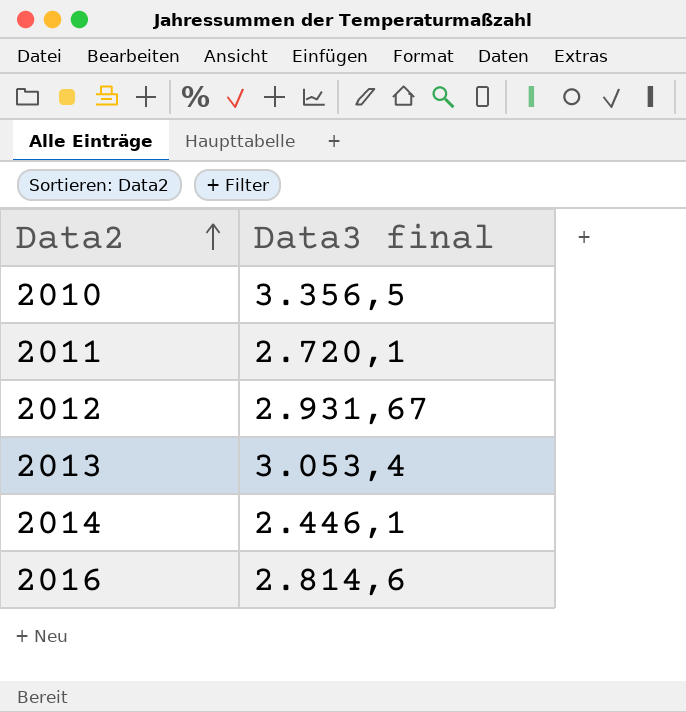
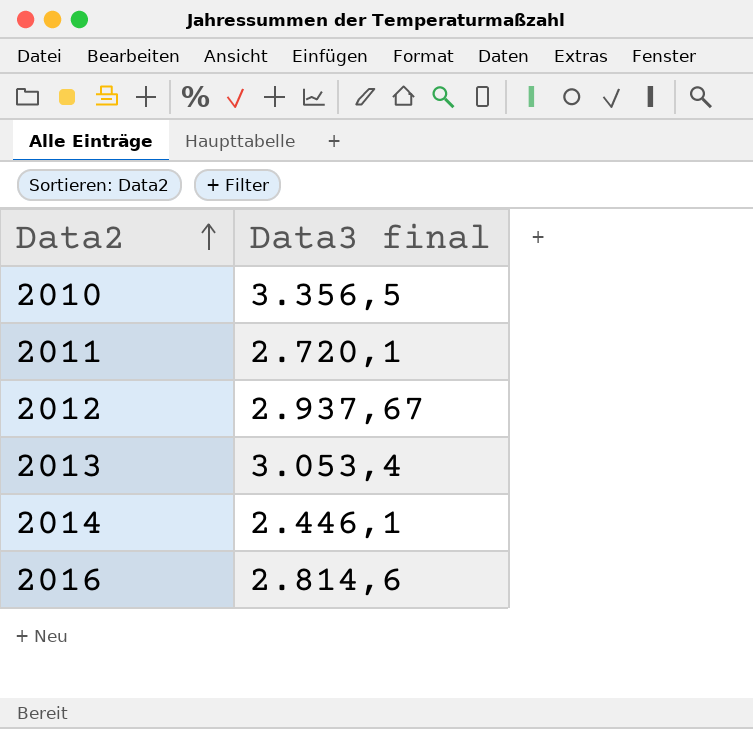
2012 | Data3 final: 2.931,67 -> 2.937,67

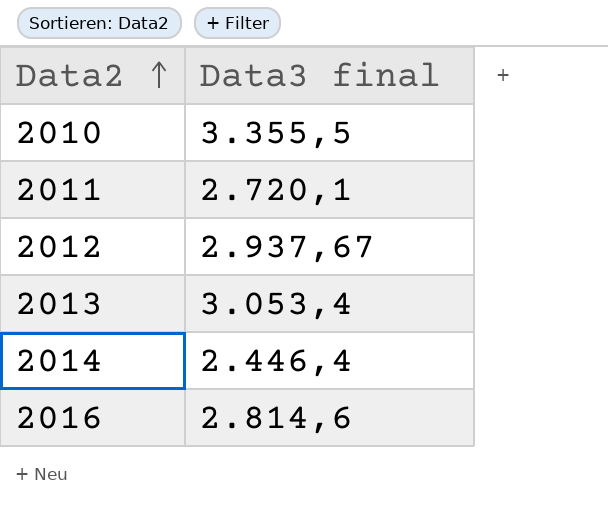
2010 | Data3 final: 3.356,5 -> 3.355,5
2014 | Data3 final: 2.446,1 -> 2.446,4

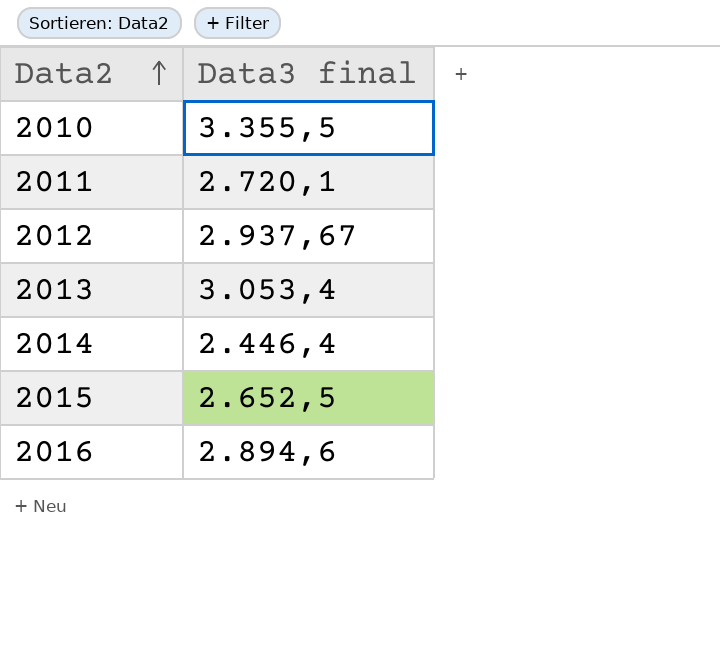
row 2015: none -> 2.652,5
2016 | Data3 final: 2.814,6 -> 2.894,6

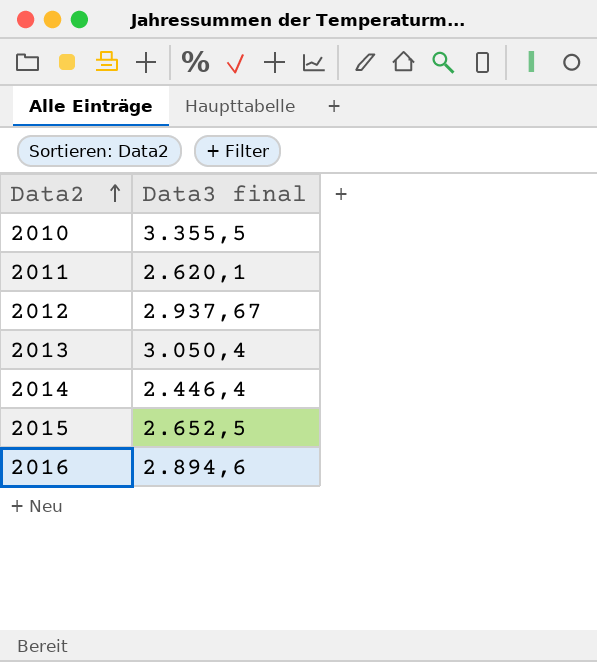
2011 | Data3 final: 2.720,1 -> 2.620,1
2013 | Data3 final: 3.053,4 -> 3.050,4

